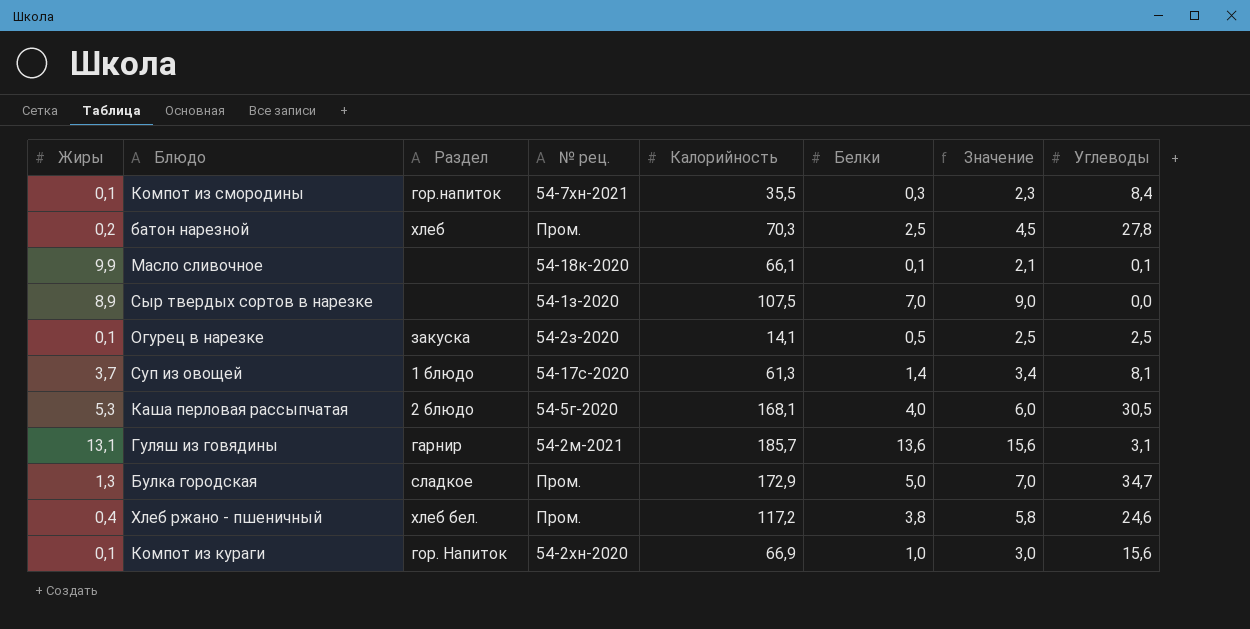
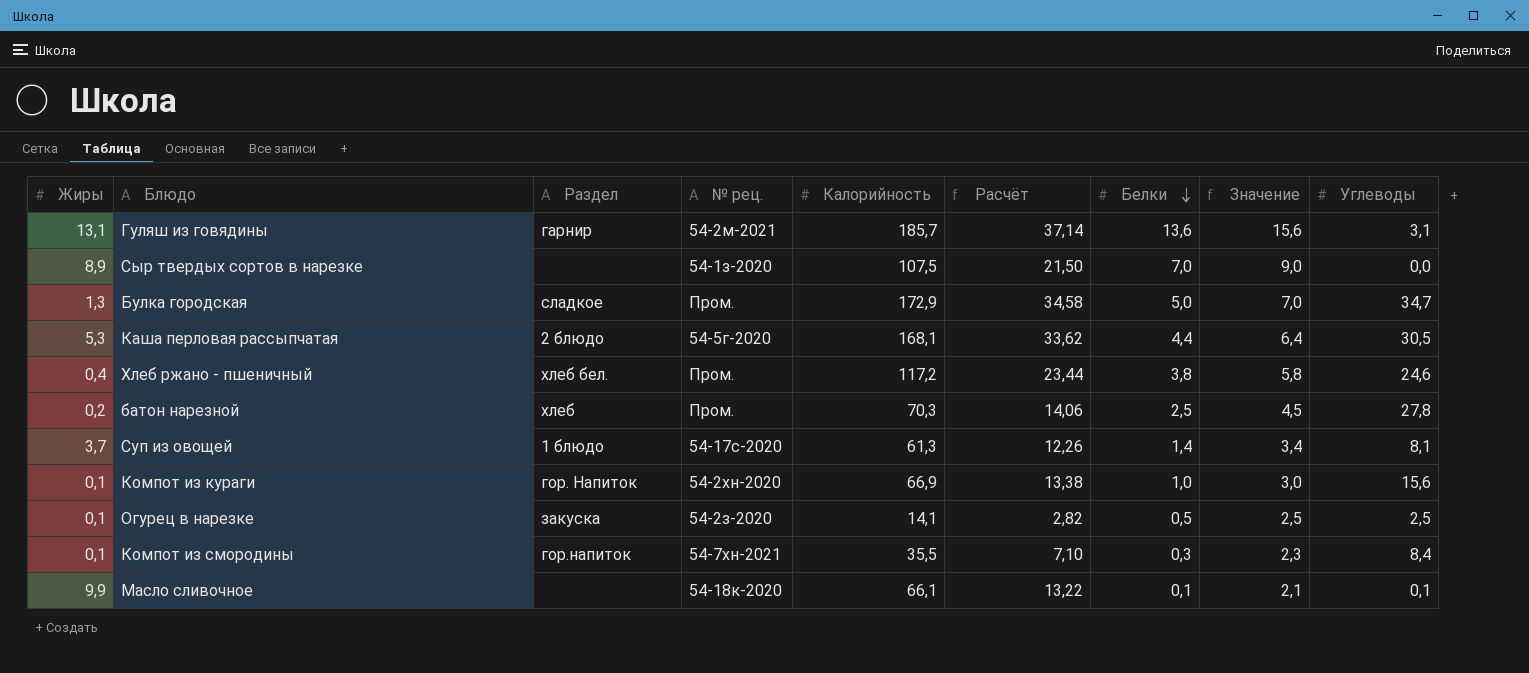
row order: none -> Белки descending
column Расчёт | formula: none -> [Калорийность] * 0,2
Каша перловая рассыпчатая | Белки: 4,0 -> 4,4
Каша перловая рассыпчатая | Значение: 6,0 -> 6,4

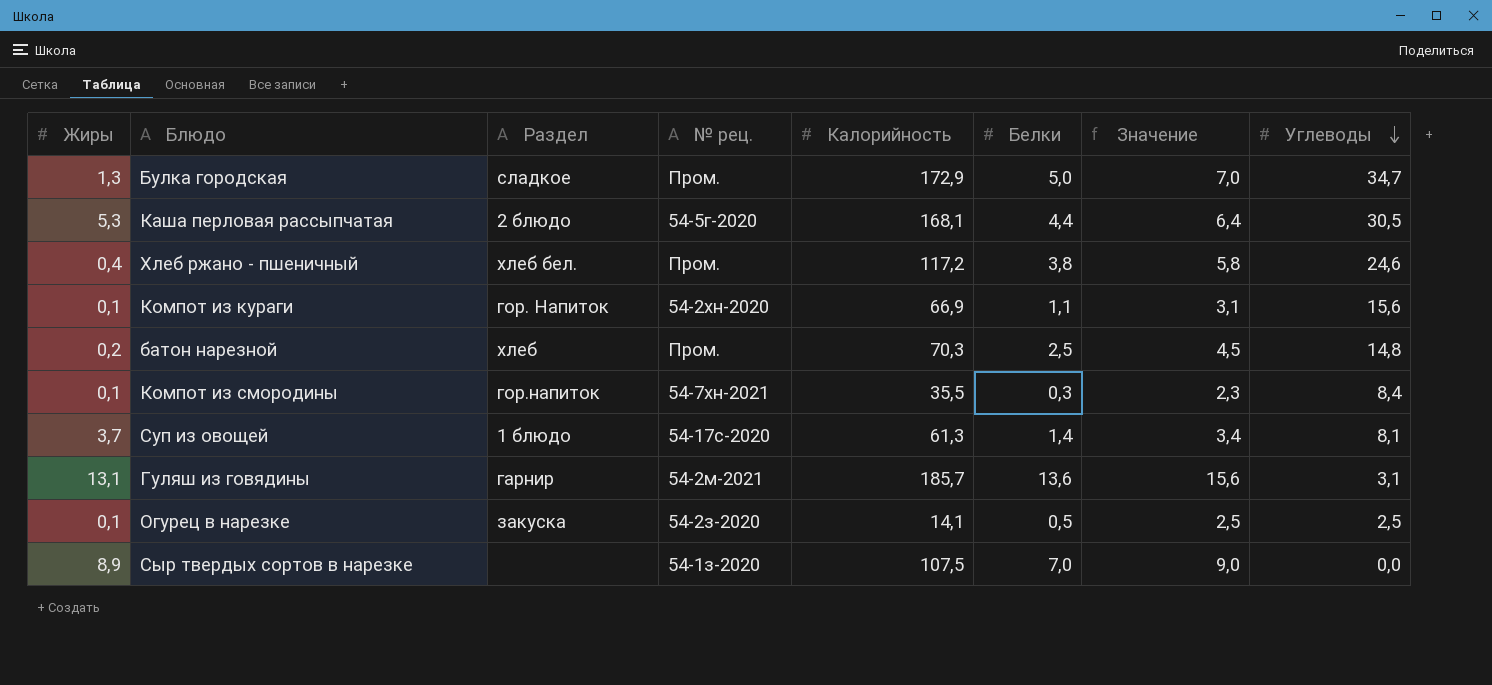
row order: Белки descending -> Углеводы descending
column Расчёт | formula: [Калорийность] * 0,2 -> none
row Масло сливочное: 9,9 | none | 54-18к-2020 | 66,1 | 13,22 | 0,1 | 2,1 | 0,1 -> none
Компот из кураги | Белки: 1,0 -> 1,1
Компот из кураги | Значение: 3,0 -> 3,1
батон нарезной | Углеводы: 27,8 -> 14,8

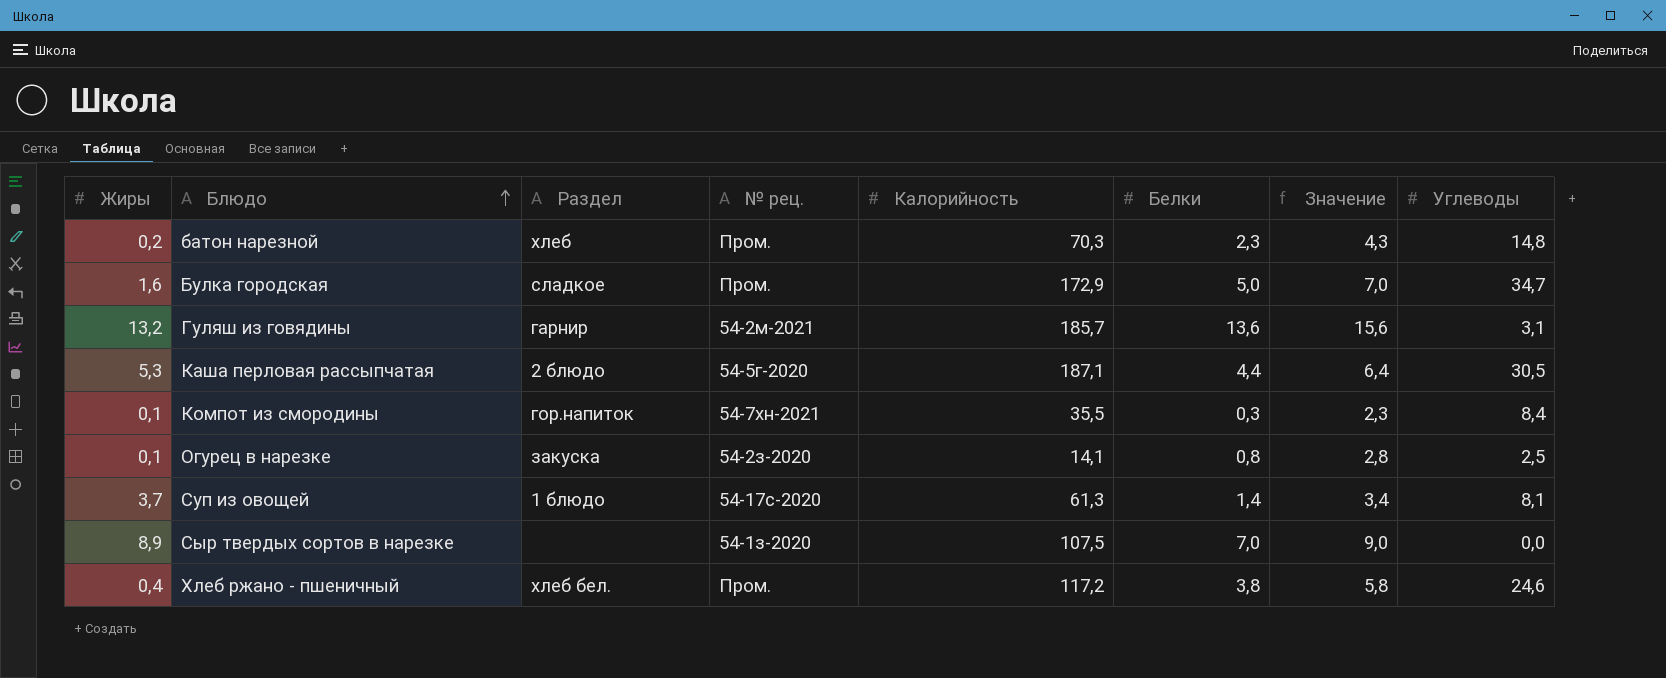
row order: Углеводы descending -> Блюдо ascending
row Компот из кураги: 0,1 | гор. Напиток | 54-2хн-2020 | 66,9 | 1,1 | 3,1 | 15,6 -> none
батон нарезной | Белки: 2,5 -> 2,3
батон нарезной | Значение: 4,5 -> 4,3
Булка городская | Жиры: 1,3 -> 1,6
Гуляш из говядины | Жиры: 13,1 -> 13,2
Каша перловая рассыпчатая | Калорийность: 168,1 -> 187,1
Огурец в нарезке | Белки: 0,5 -> 0,8
Огурец в нарезке | Значение: 2,5 -> 2,8

